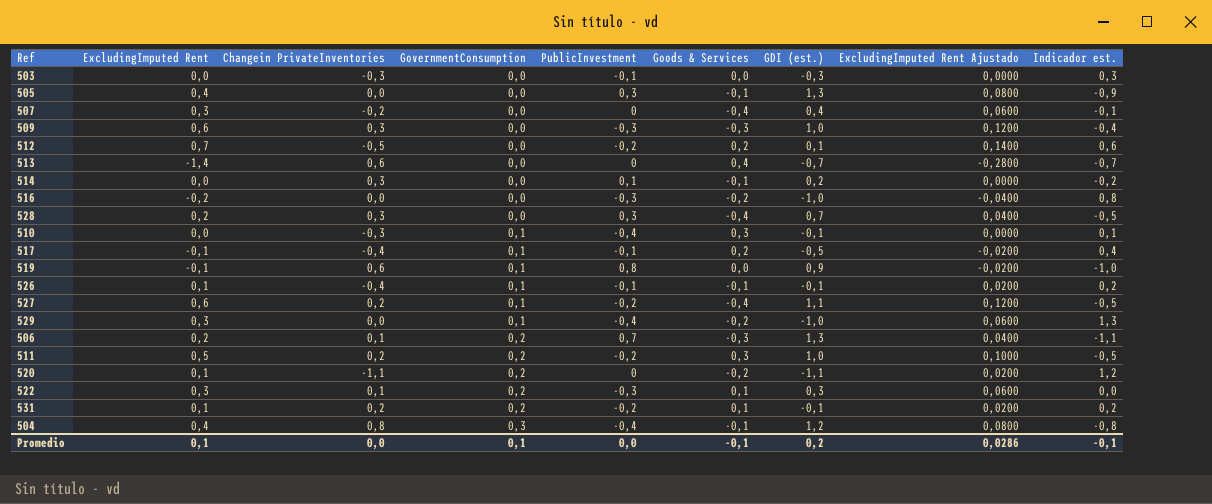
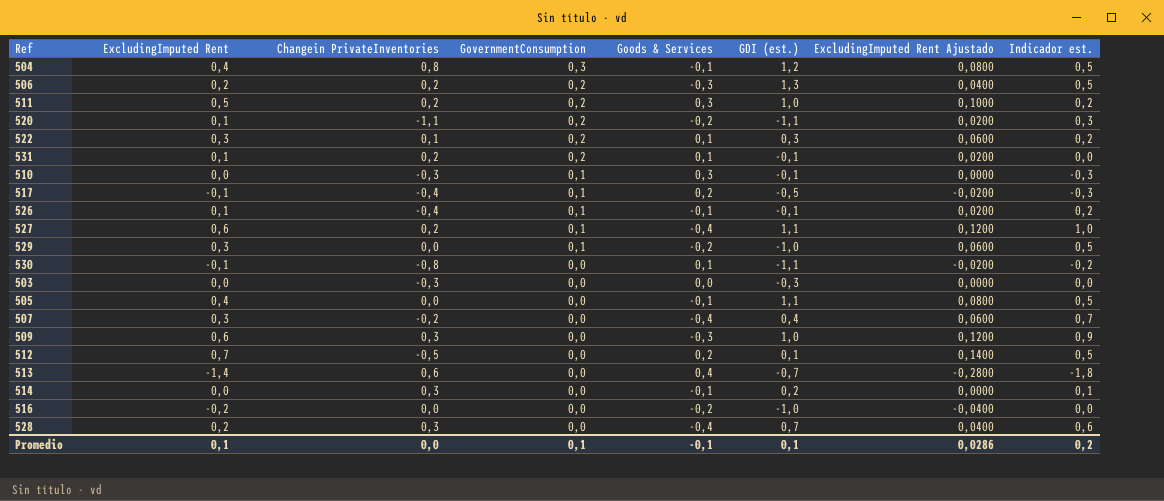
row order: GovernmentConsumption ascending -> GovernmentConsumption descending
column PublicInvestment | position: 5 -> none
column Indicador est. | formula: [ExcludingImputed Rent] - [GDI (est.)] -> [ExcludingImputed Rent] - [Goods & Services]
row 519: -0,1 | 0,6 | 0,1 | 0,8 | 0,0 | 0,9 | -0,0200 | -1,0 -> none
506 | Changein PrivateInventories: 0,1 -> 0,2
row 530: none -> -0,1 | -0,8 | 0,0 | 0,1 | -1,1 | -0,0200 | -0,2
505 | GDI (est.): 1,3 -> 1,1
Promedio | GDI (est.): 0,2 -> 0,1
Promedio | Indicador est.: -0,1 -> 0,2

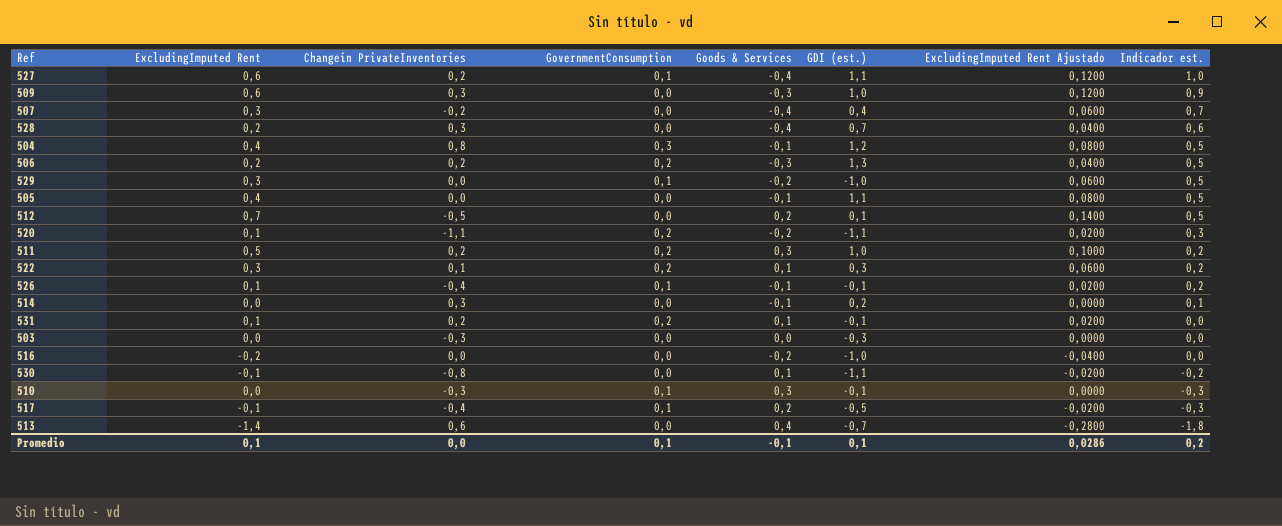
row order: GovernmentConsumption descending -> Indicador est. descending

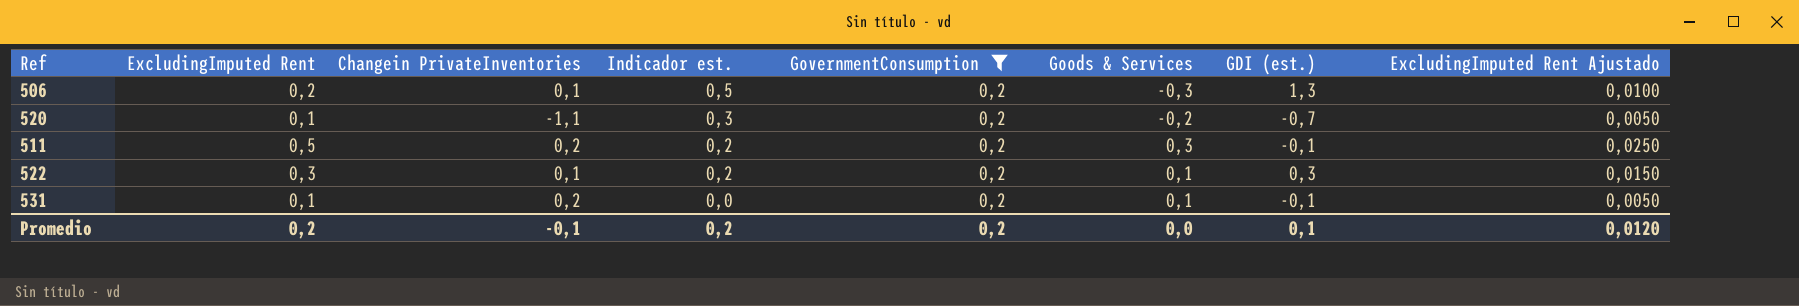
filter: none -> GovernmentConsumption = 0,2
column Indicador est. | position: 8 -> 4
column ExcludingImputed Rent Ajustado | formula: [ExcludingImputed Rent] * 0,2 -> [ExcludingImputed Rent] * 0,05
506 | Changein PrivateInventories: 0,2 -> 0,1
520 | GDI (est.): -1,1 -> -0,7
511 | GDI (est.): 1,0 -> -0,1
Promedio | ExcludingImputed Rent: 0,1 -> 0,2
Promedio | Changein PrivateInventories: 0,0 -> -0,1
Promedio | GovernmentConsumption: 0,1 -> 0,2
Promedio | Goods & Services: -0,1 -> 0,0
Promedio | ExcludingImputed Rent Ajustado: 0,0286 -> 0,0120

